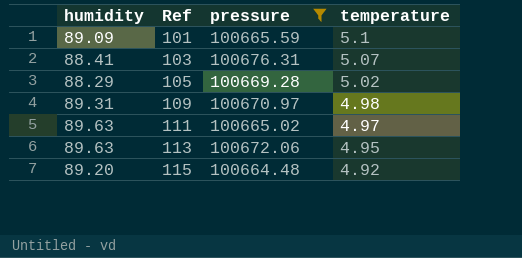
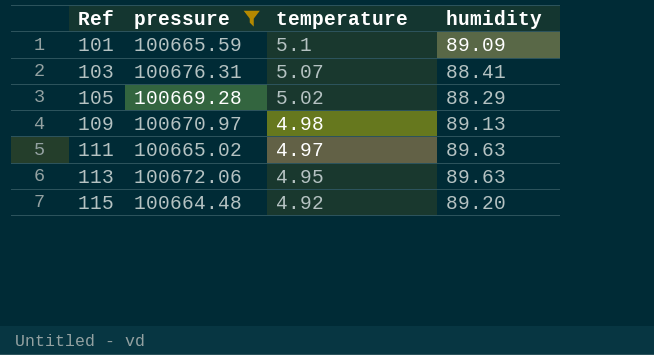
column humidity | position: 1 -> 4
109 | humidity: 89.31 -> 89.13

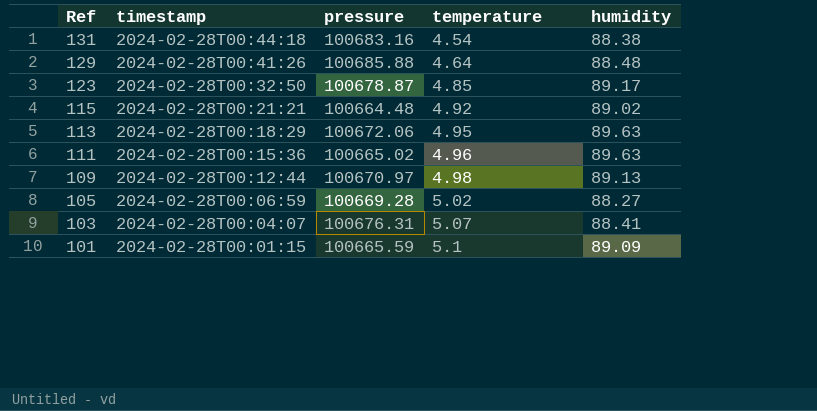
filter: pressure <= 100676.31 -> none
row order: Ref ascending -> Ref descending
column timestamp | position: none -> 2
115 | humidity: 89.20 -> 89.02
111 | temperature: 4.97 -> 4.96
105 | humidity: 88.29 -> 88.27

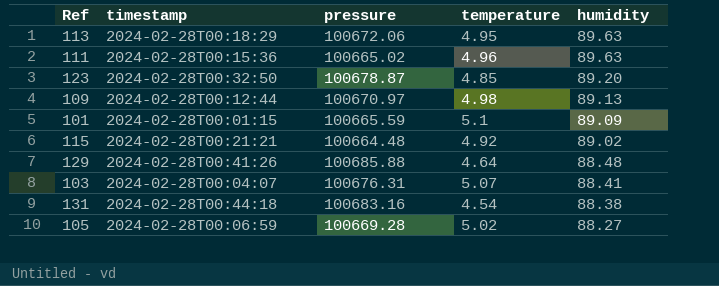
row order: Ref descending -> humidity descending
123 | humidity: 89.17 -> 89.20

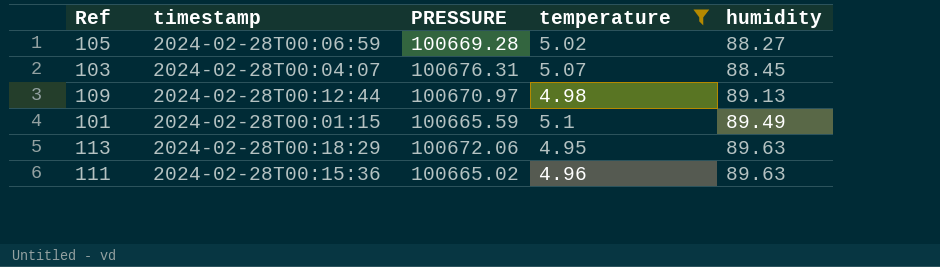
filter: none -> temperature >= 4.95
row order: humidity descending -> humidity ascending
column name: pressure -> PRESSURE
103 | humidity: 88.41 -> 88.45
101 | humidity: 89.09 -> 89.49

